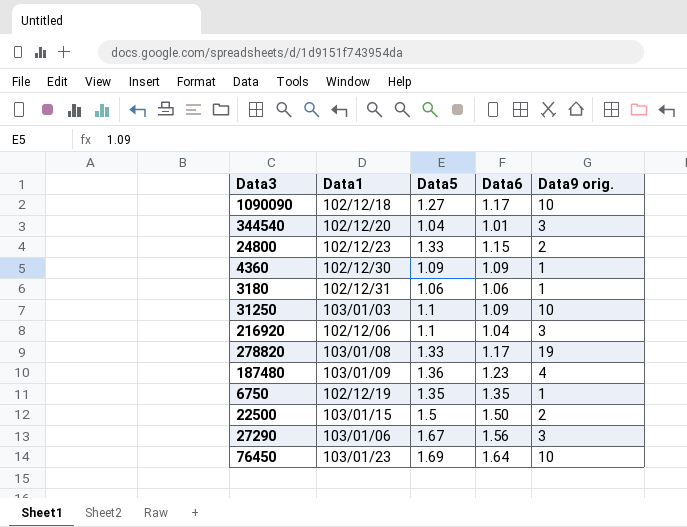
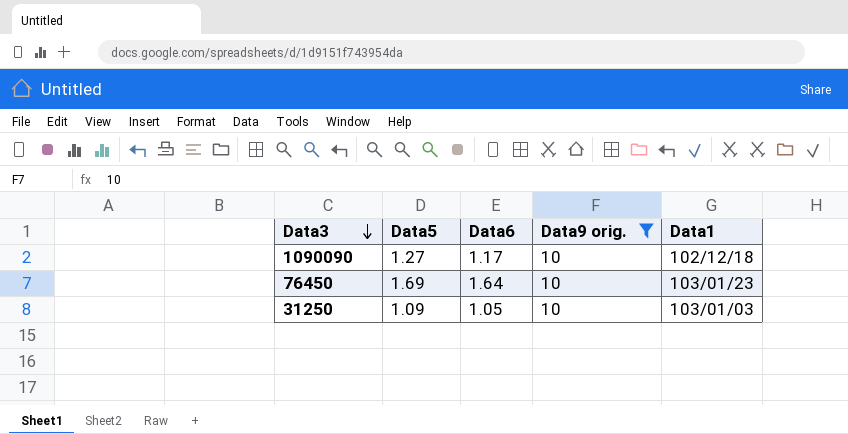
filter: none -> Data9 orig. = 10
row order: none -> Data3 descending
column Data1 | position: 2 -> 5
31250 | Data5: 1.1 -> 1.09
31250 | Data6: 1.09 -> 1.05

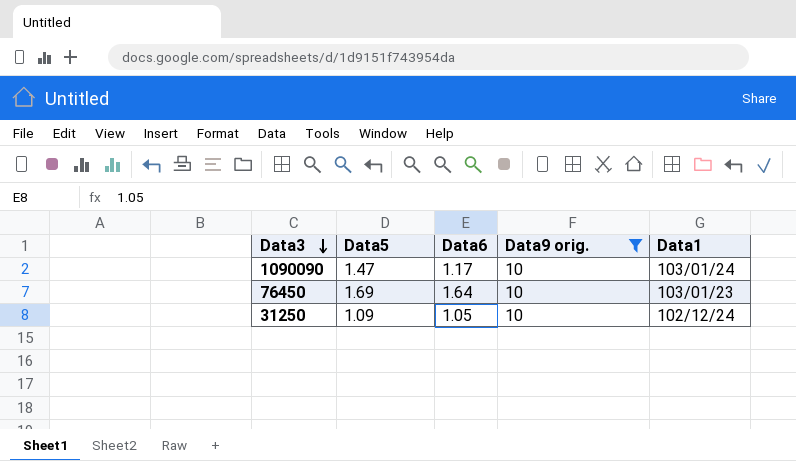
1090090 | Data5: 1.27 -> 1.47
1090090 | Data1: 102/12/18 -> 103/01/24
31250 | Data1: 103/01/03 -> 102/12/24

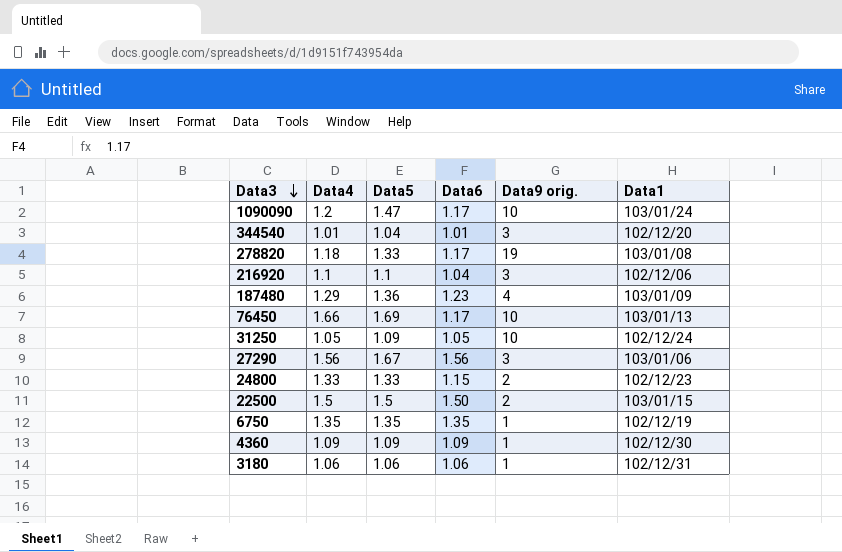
filter: Data9 orig. = 10 -> none
column Data4 | position: none -> 2
76450 | Data6: 1.64 -> 1.17
76450 | Data1: 103/01/23 -> 103/01/13

